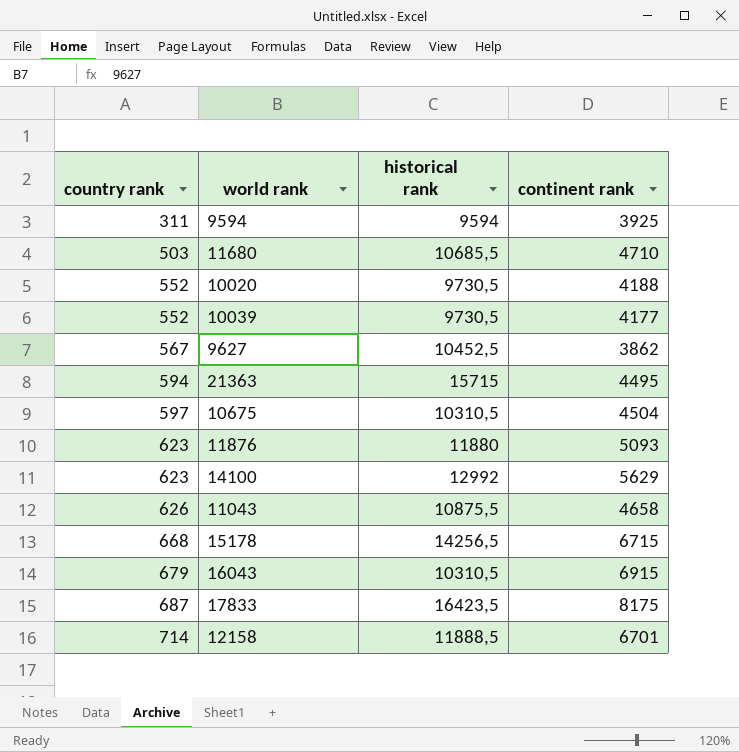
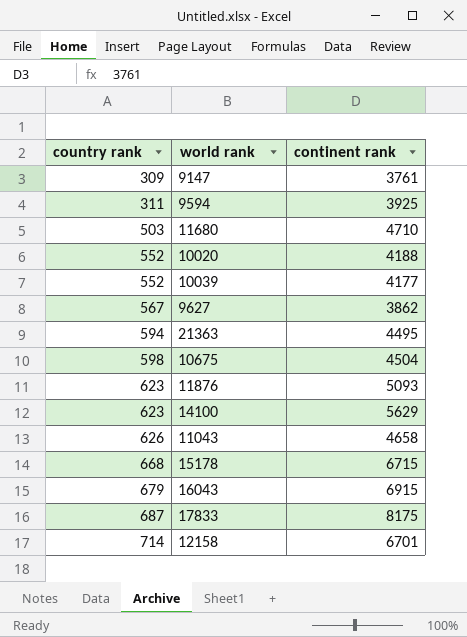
column historical rank | position: 3 -> none
row 9147: none -> 309 | 3761
10675 | country rank: 597 -> 598

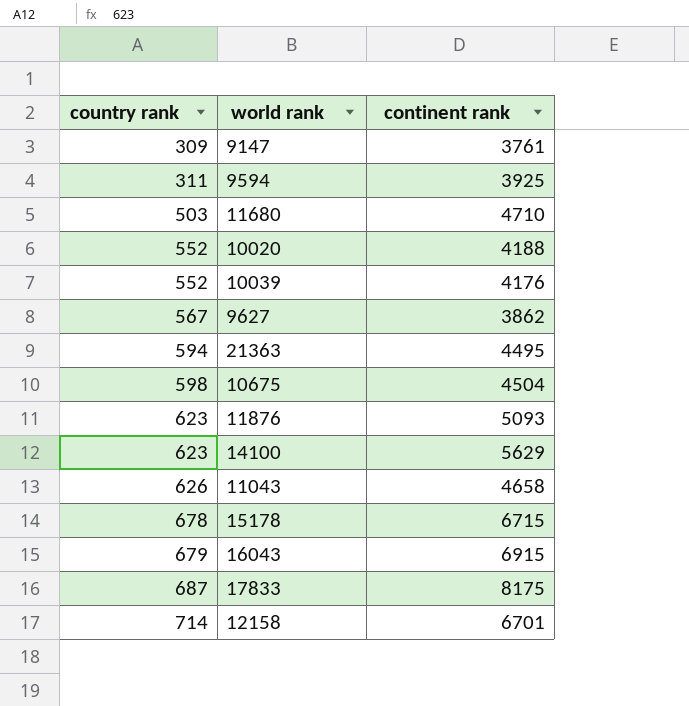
10039 | continent rank: 4177 -> 4176
15178 | country rank: 668 -> 678

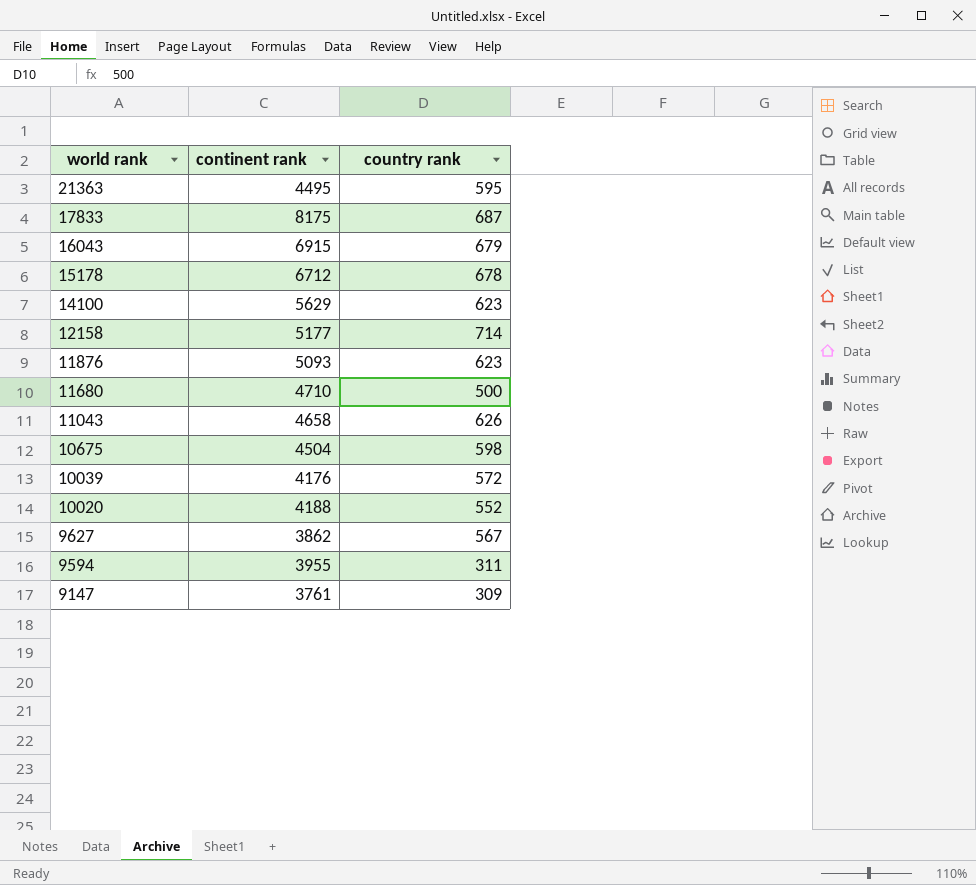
row order: country rank ascending -> world rank descending
column country rank | position: 1 -> 3
21363 | country rank: 594 -> 595
15178 | continent rank: 6715 -> 6712
12158 | continent rank: 6701 -> 5177
11680 | country rank: 503 -> 500
10039 | country rank: 552 -> 572
9594 | continent rank: 3925 -> 3955

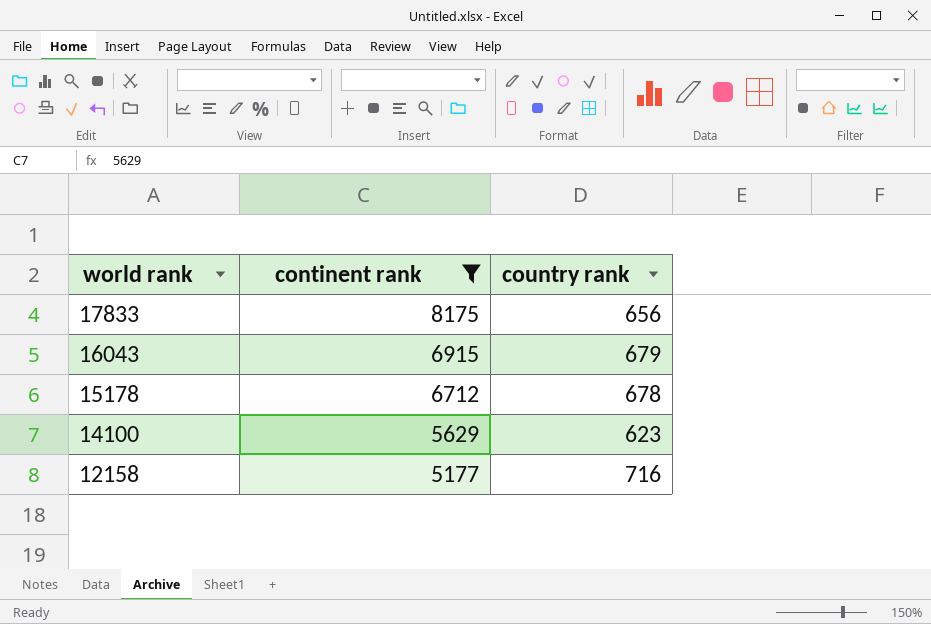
filter: none -> continent rank >= 5177
17833 | country rank: 687 -> 656
12158 | country rank: 714 -> 716

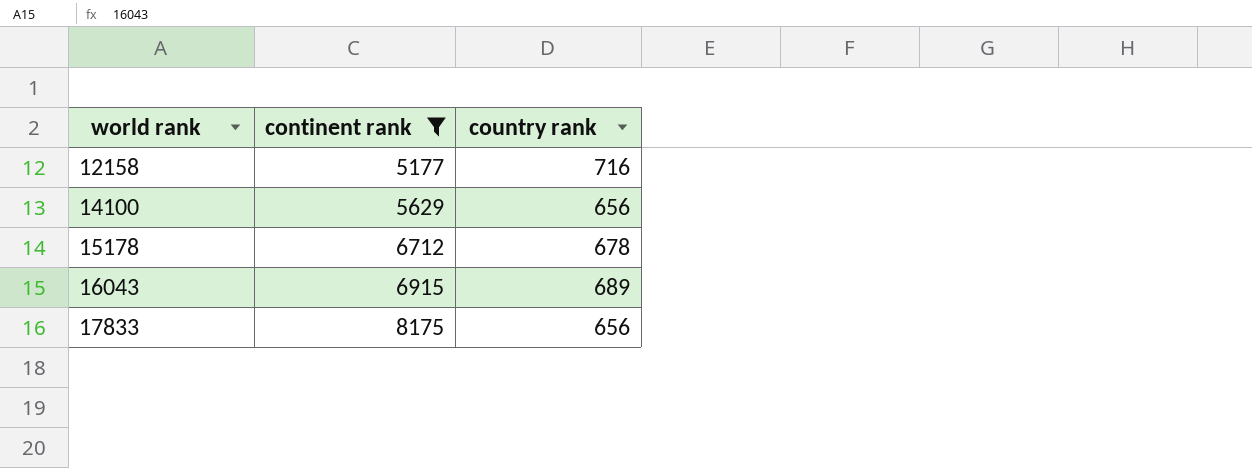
row order: world rank descending -> world rank ascending
14100 | country rank: 623 -> 656
16043 | country rank: 679 -> 689

